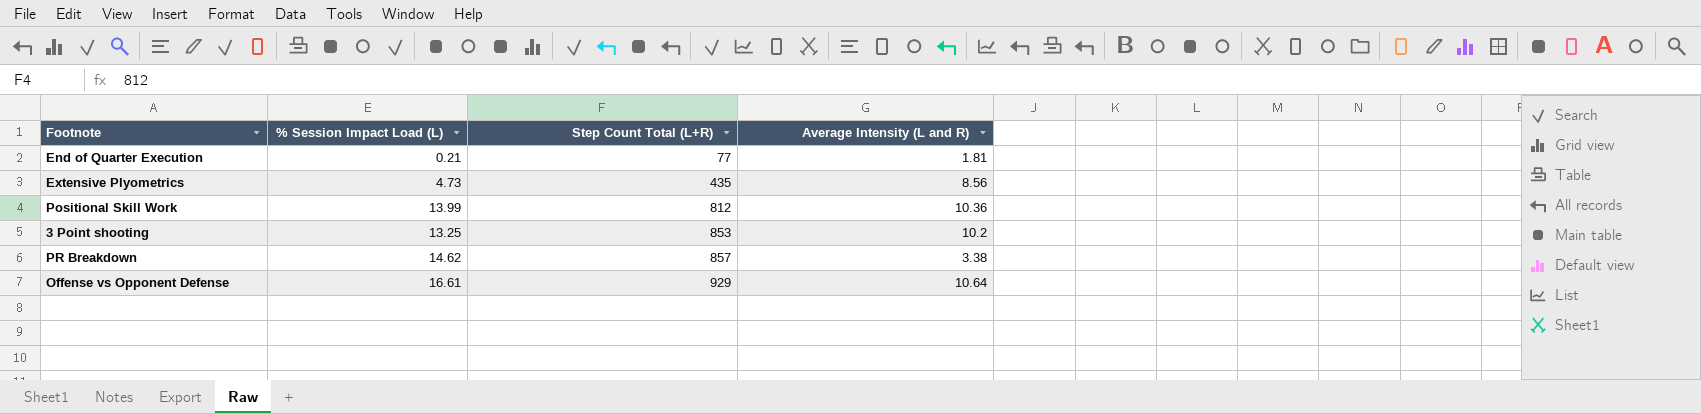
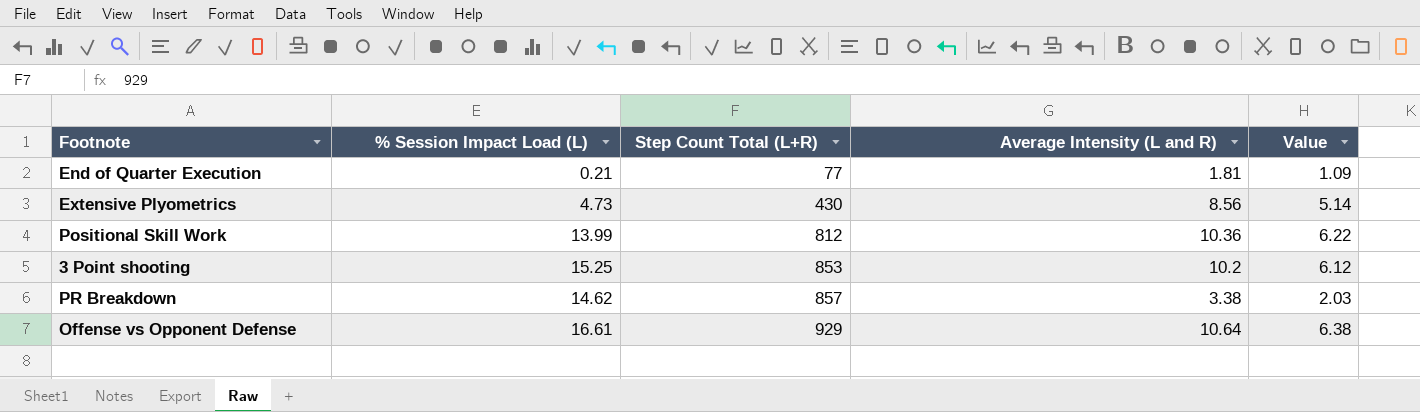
column Value | formula: none -> [Average Intensity (L and R)] * 0.6
Extensive Plyometrics | Step Count Total (L+R): 435 -> 430
3 Point shooting | % Session Impact Load (L): 13.25 -> 15.25

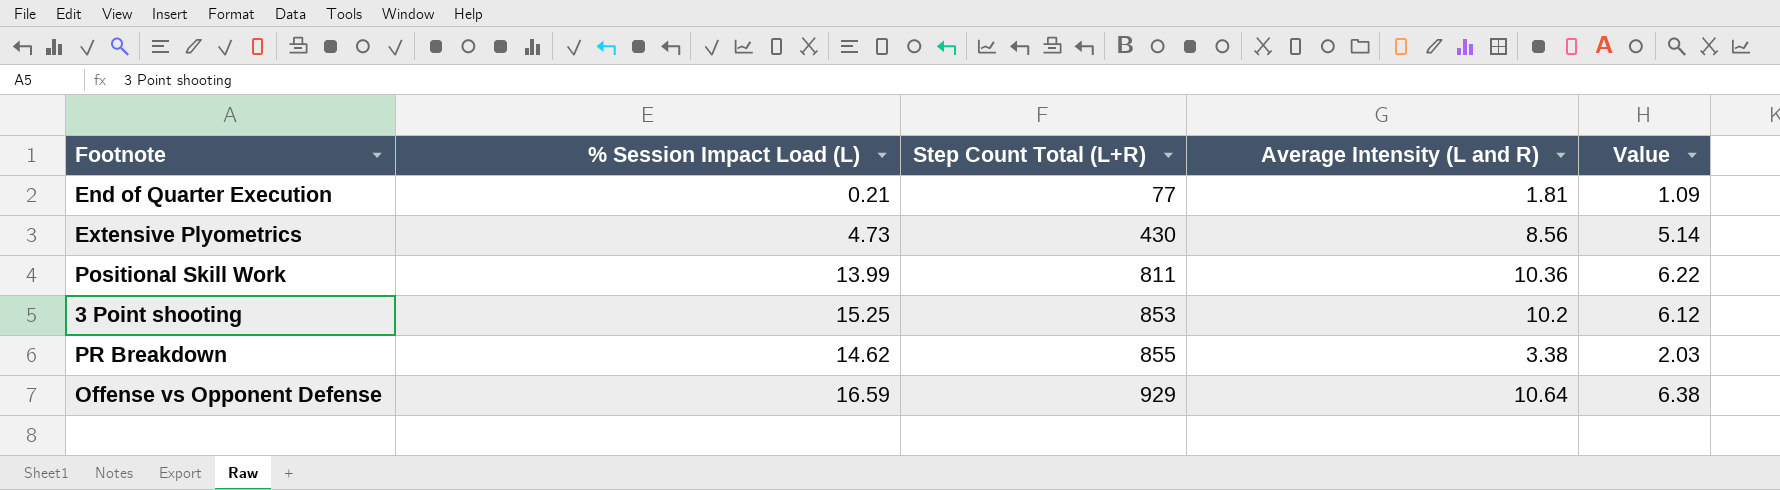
Positional Skill Work | Step Count Total (L+R): 812 -> 811
PR Breakdown | Step Count Total (L+R): 857 -> 855
Offense vs Opponent Defense | % Session Impact Load (L): 16.61 -> 16.59

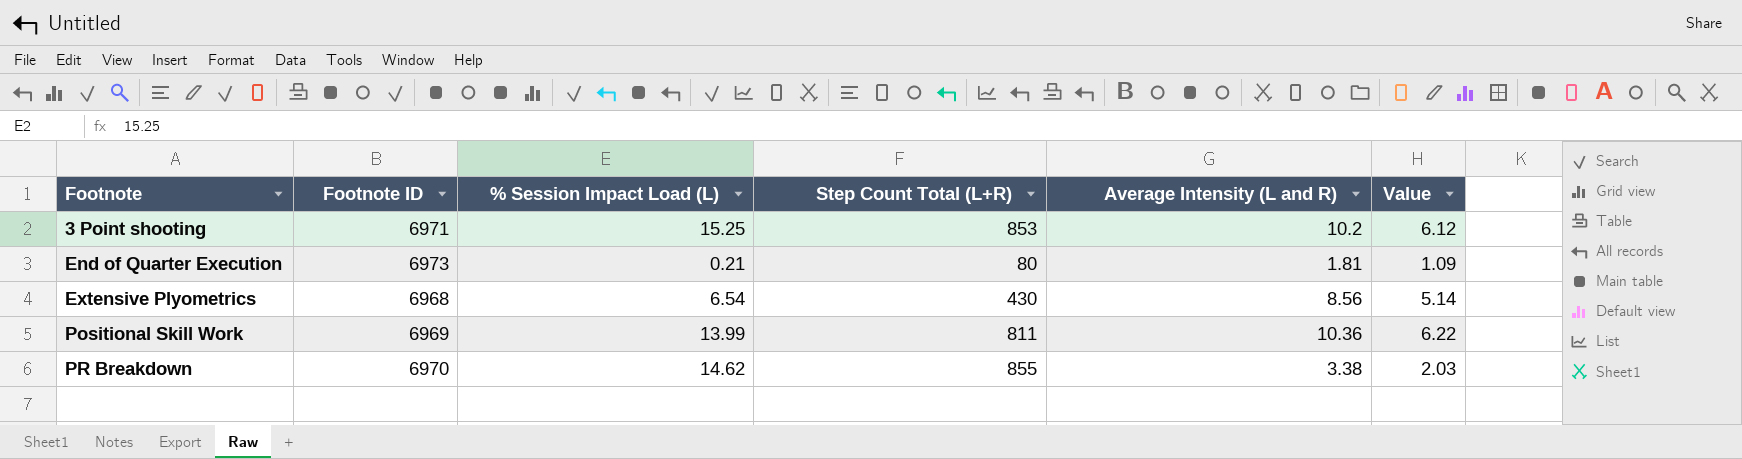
row order: Step Count Total (L+R) ascending -> Footnote ascending
column Footnote ID | position: none -> 2
row Offense vs Opponent Defense: 16.59 | 929 | 10.64 | 6.38 -> none
End of Quarter Execution | Step Count Total (L+R): 77 -> 80
Extensive Plyometrics | % Session Impact Load (L): 4.73 -> 6.54

